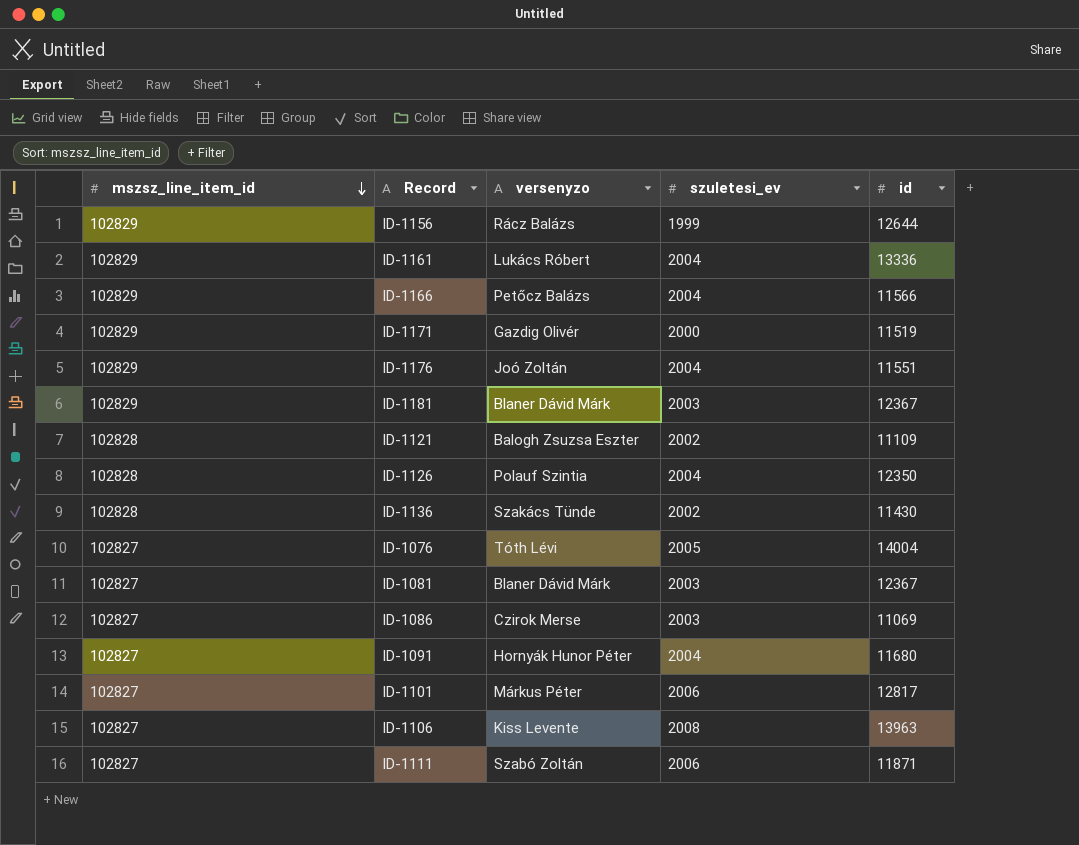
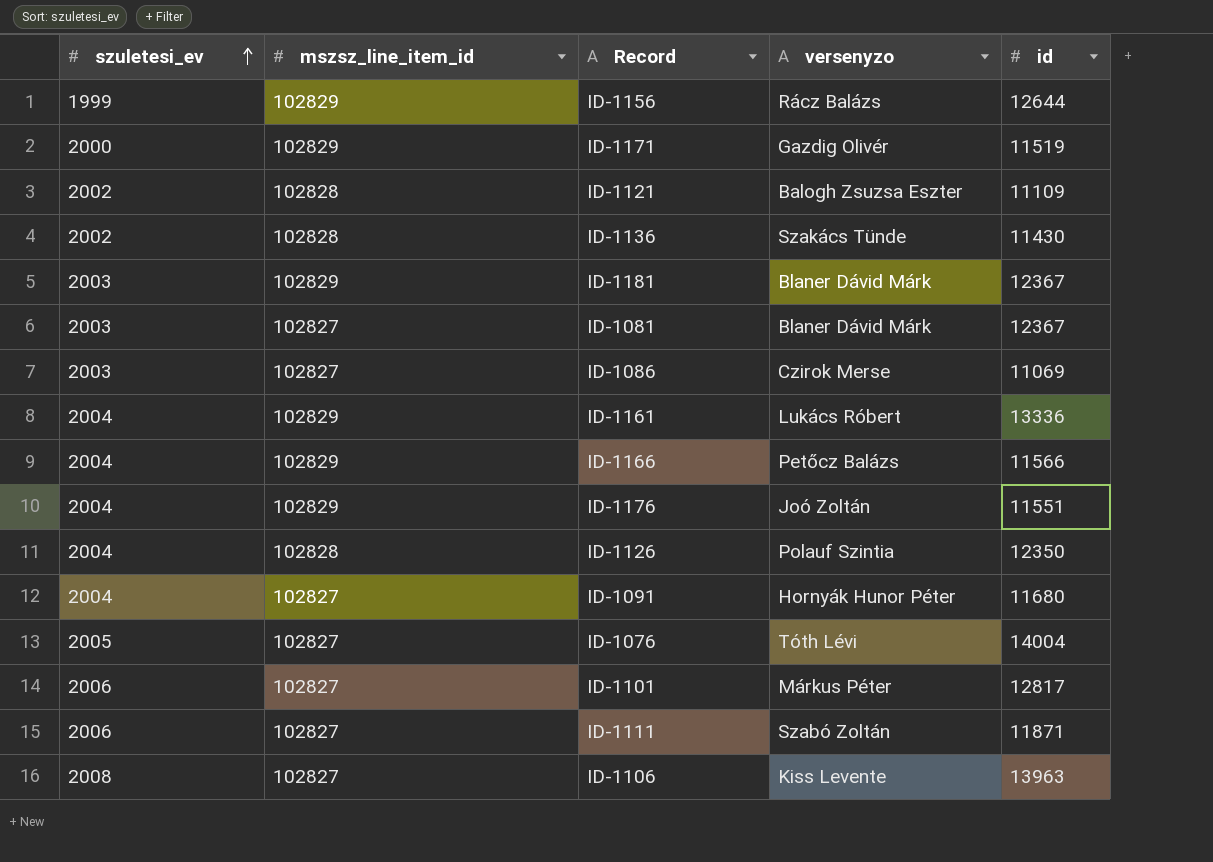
row order: mszsz_line_item_id descending -> szuletesi_ev ascending
column szuletesi_ev | position: 4 -> 1

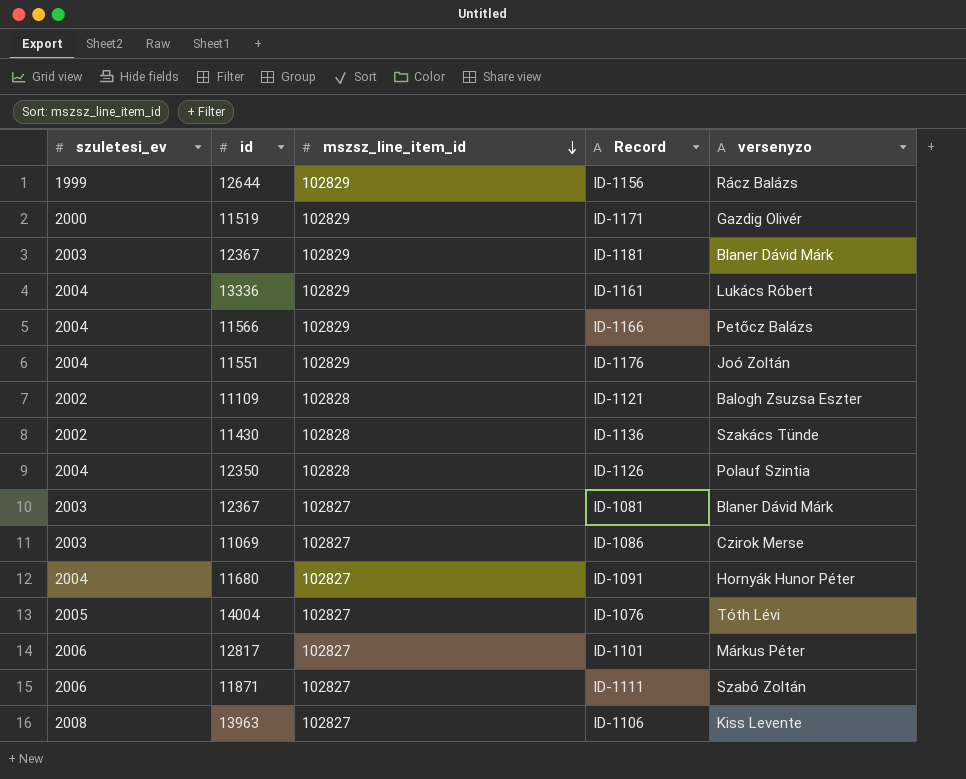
row order: szuletesi_ev ascending -> mszsz_line_item_id descending
column id | position: 5 -> 2

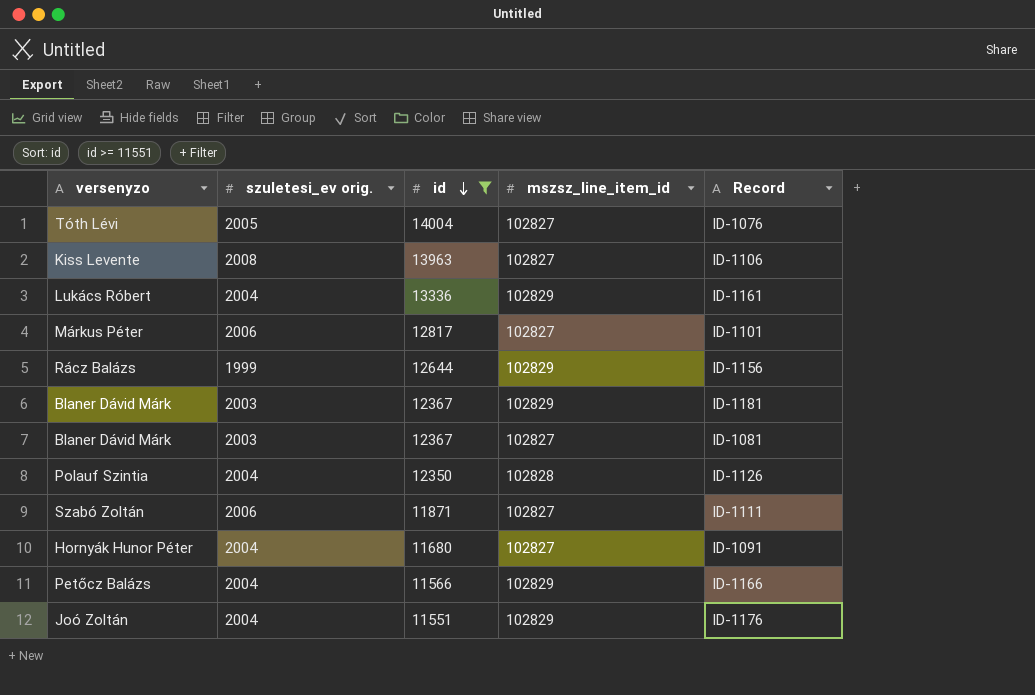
filter: none -> id >= 11551
row order: mszsz_line_item_id descending -> id descending
column versenyzo | position: 5 -> 1
column name: szuletesi_ev -> szuletesi_ev orig.

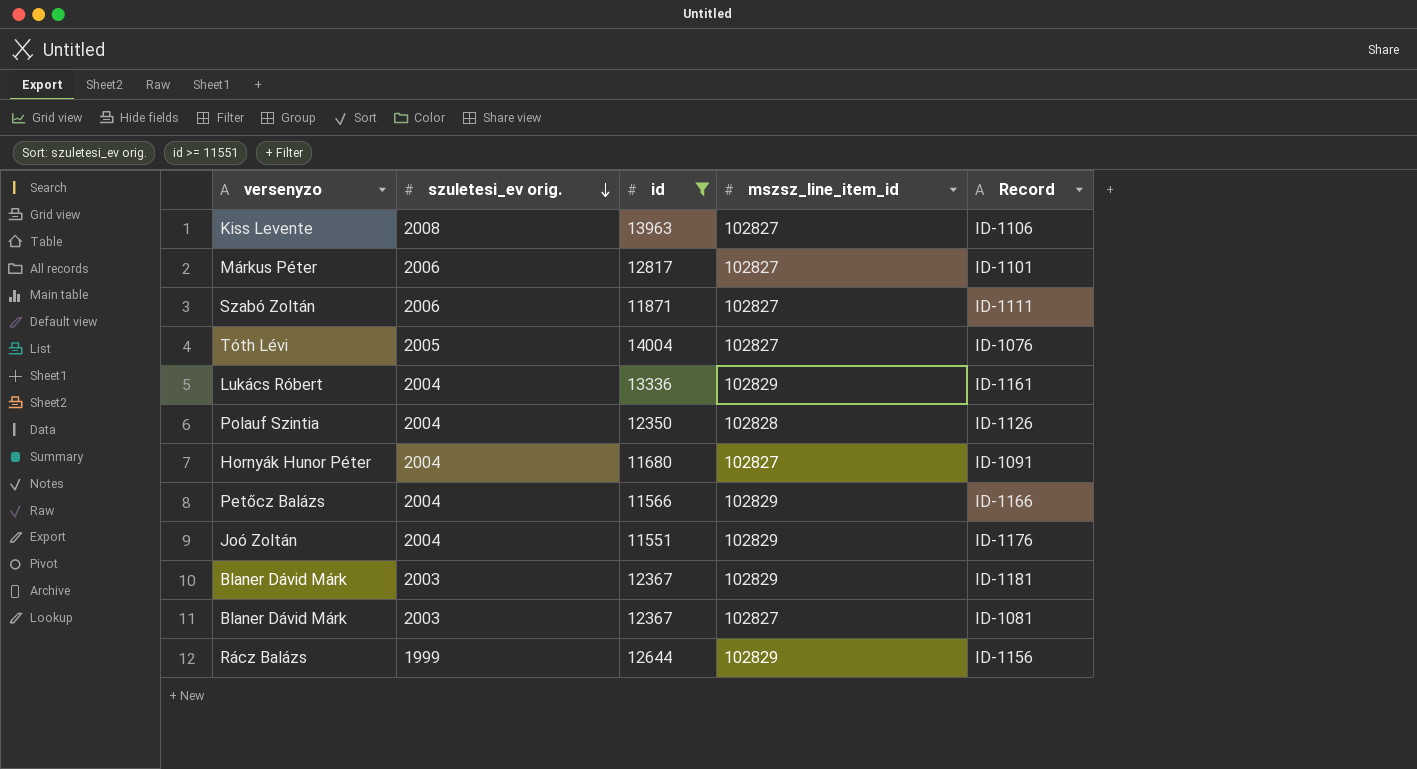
row order: id descending -> szuletesi_ev orig. descending

